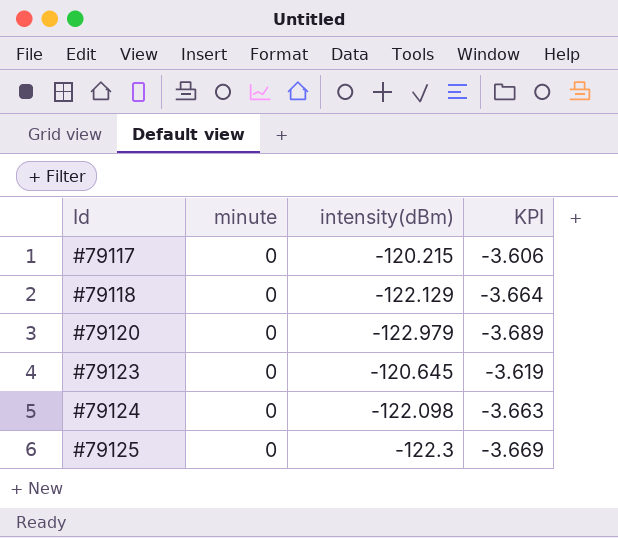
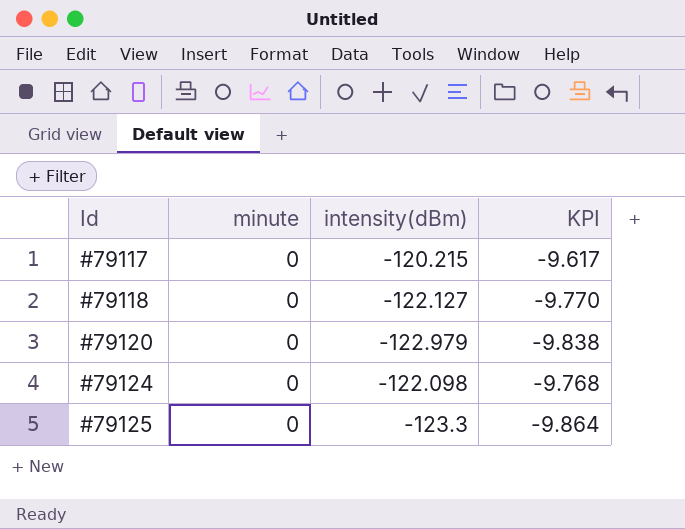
column KPI | formula: [intensity(dBm)] * 0.03 -> [intensity(dBm)] * 0.08
row #79123: 0 | -120.645 | -3.619 -> none
#79118 | intensity(dBm): -122.129 -> -122.127
#79125 | intensity(dBm): -122.3 -> -123.3

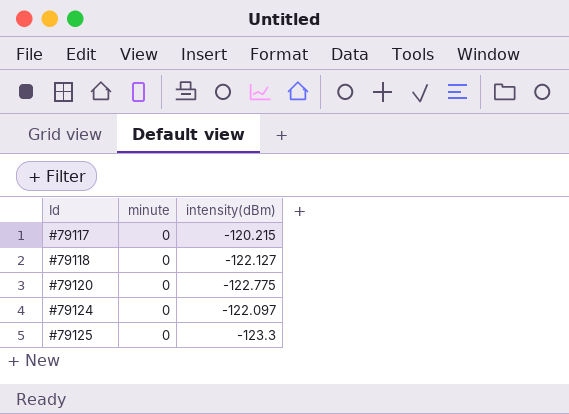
column KPI | formula: [intensity(dBm)] * 0.08 -> none
#79120 | intensity(dBm): -122.979 -> -122.775
#79124 | intensity(dBm): -122.098 -> -122.097

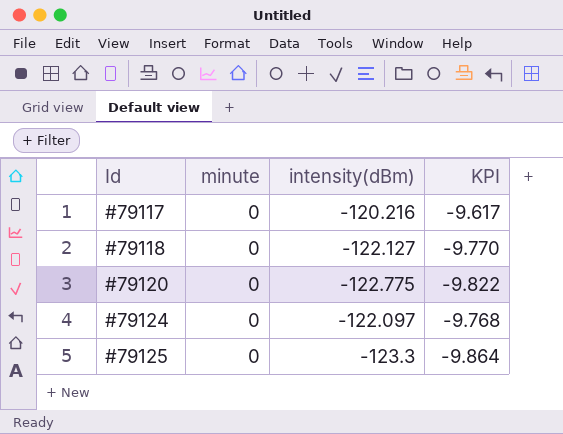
column KPI | formula: none -> [intensity(dBm)] * 0.08
#79117 | intensity(dBm): -120.215 -> -120.216

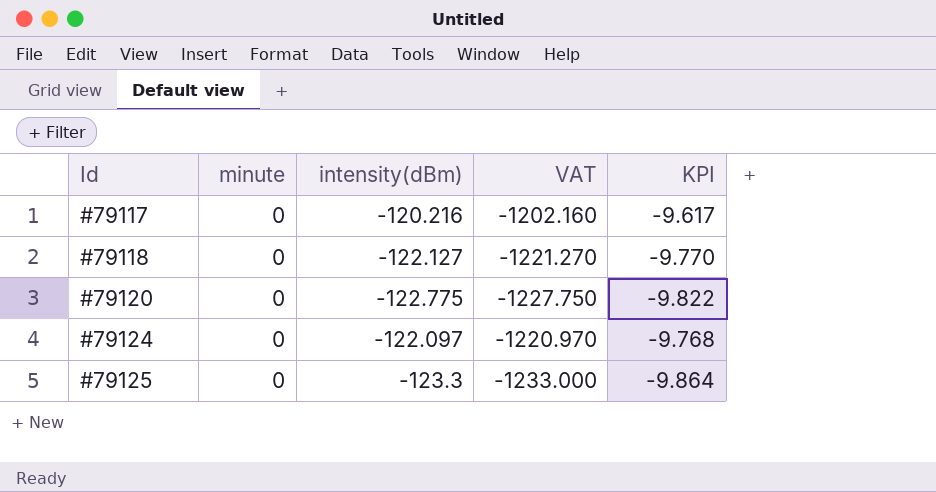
column VAT | formula: none -> [intensity(dBm)] * 10

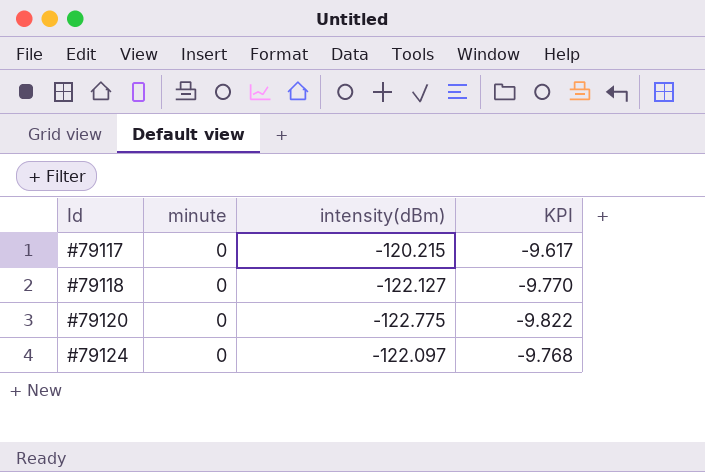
column VAT | formula: [intensity(dBm)] * 10 -> none
row #79125: 0 | -123.3 | -1233.000 | -9.864 -> none
#79117 | intensity(dBm): -120.216 -> -120.215

